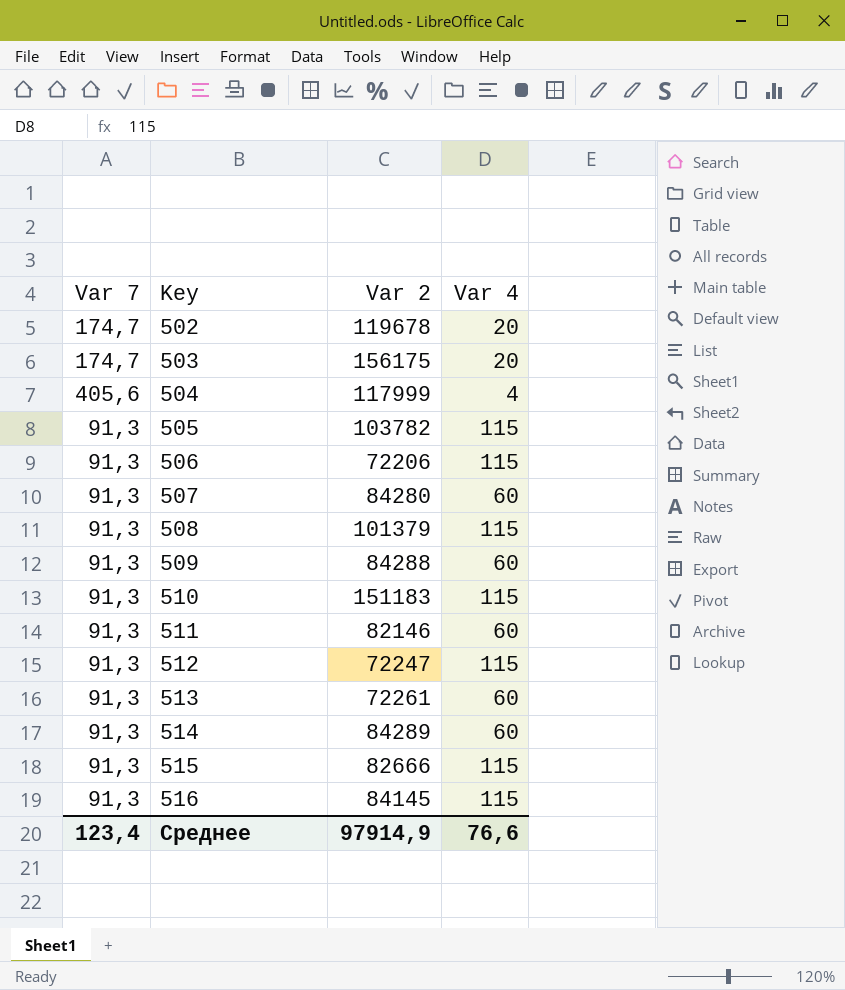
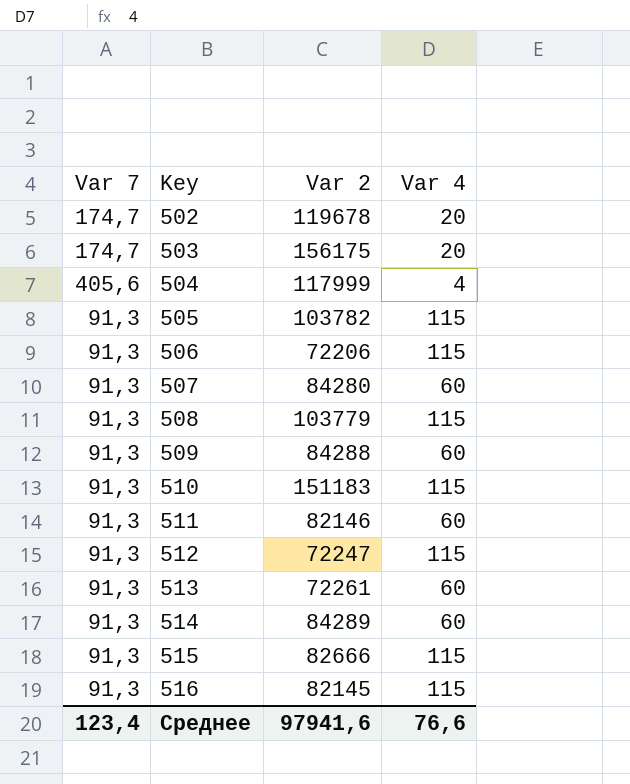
508 | Var 2: 101379 -> 103779
516 | Var 2: 84145 -> 82145
Среднее | Var 2: 97914,9 -> 97941,6

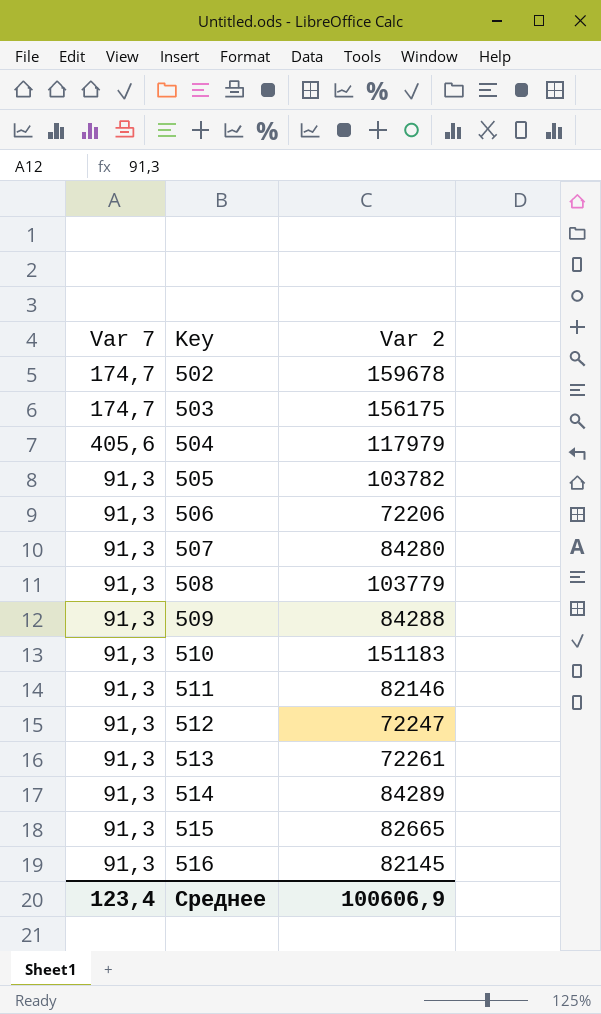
column Var 4 | position: 4 -> none
502 | Var 2: 119678 -> 159678
504 | Var 2: 117999 -> 117979
515 | Var 2: 82666 -> 82665
Среднее | Var 2: 97941,6 -> 100606,9

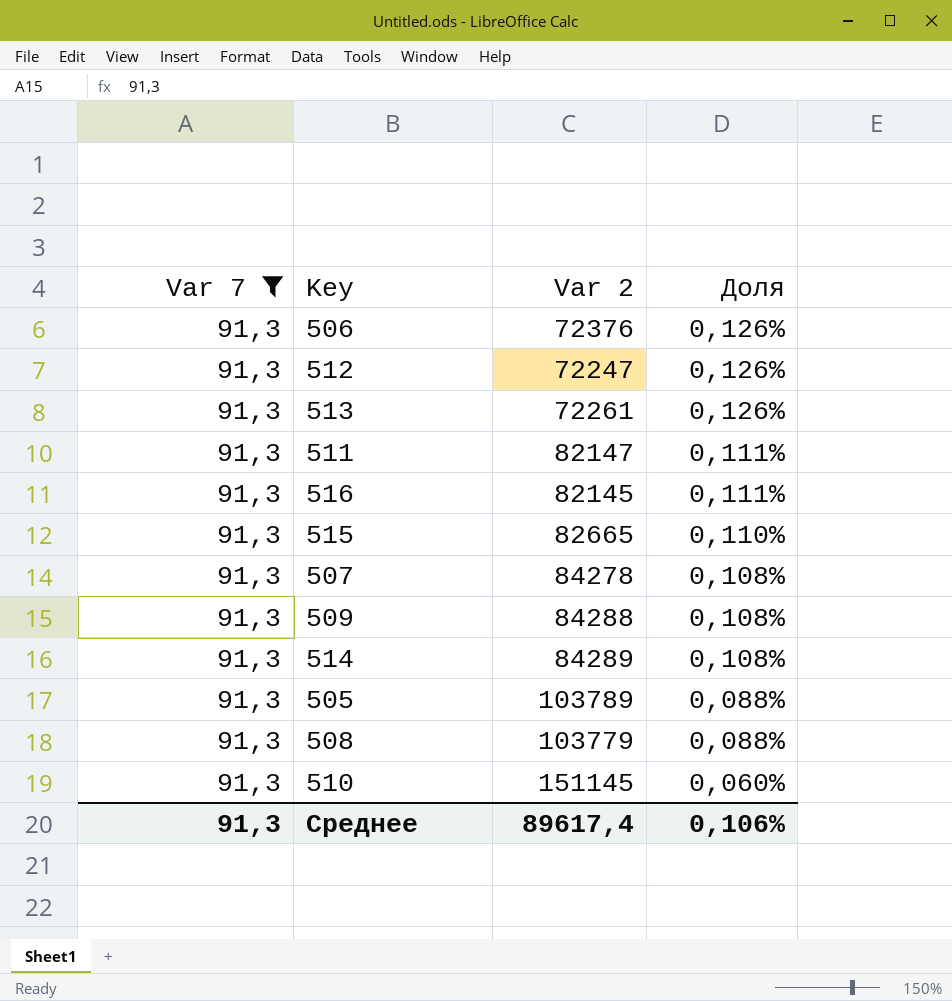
filter: none -> Var 7 = 91,3
row order: Key ascending -> Доля descending
column Доля | formula: none -> [Var 7] / [Var 2]
506 | Var 2: 72206 -> 72376
511 | Var 2: 82146 -> 82147
507 | Var 2: 84280 -> 84278
505 | Var 2: 103782 -> 103789
510 | Var 2: 151183 -> 151145
Среднее | Var 7: 123,4 -> 91,3
Среднее | Var 2: 100606,9 -> 89617,4

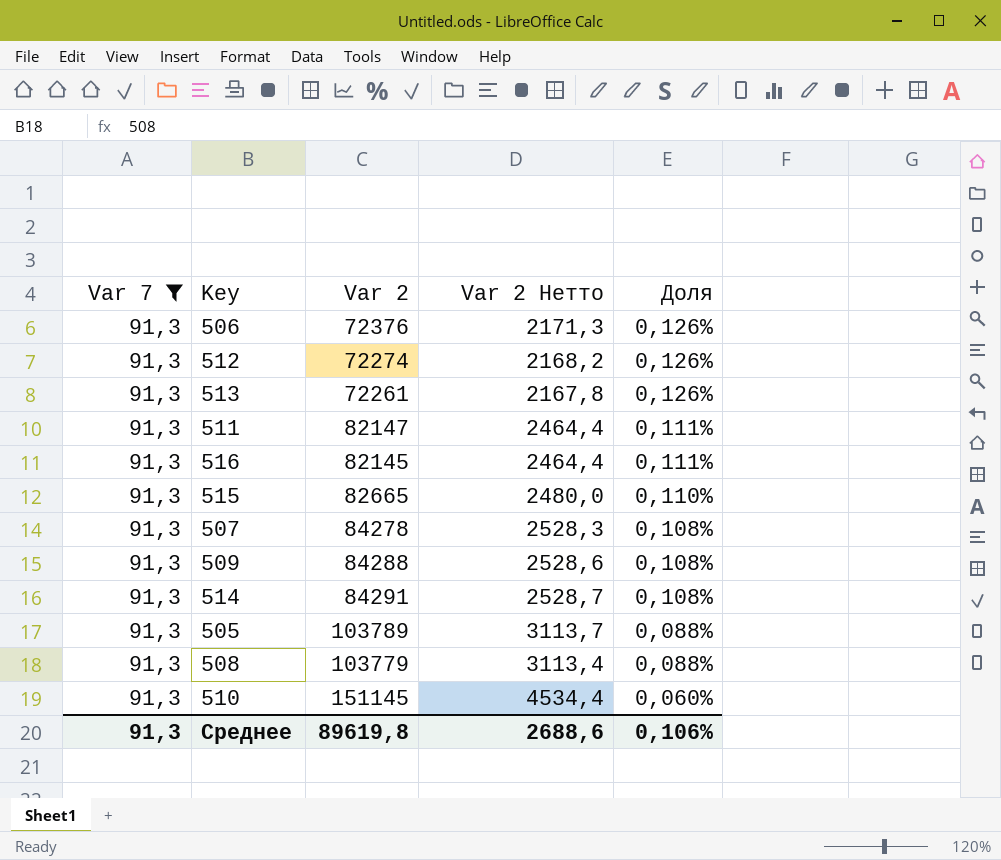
column Var 2 Нетто | formula: none -> [Var 2] * 0,03
512 | Var 2: 72247 -> 72274
514 | Var 2: 84289 -> 84291
Среднее | Var 2: 89617,4 -> 89619,8

